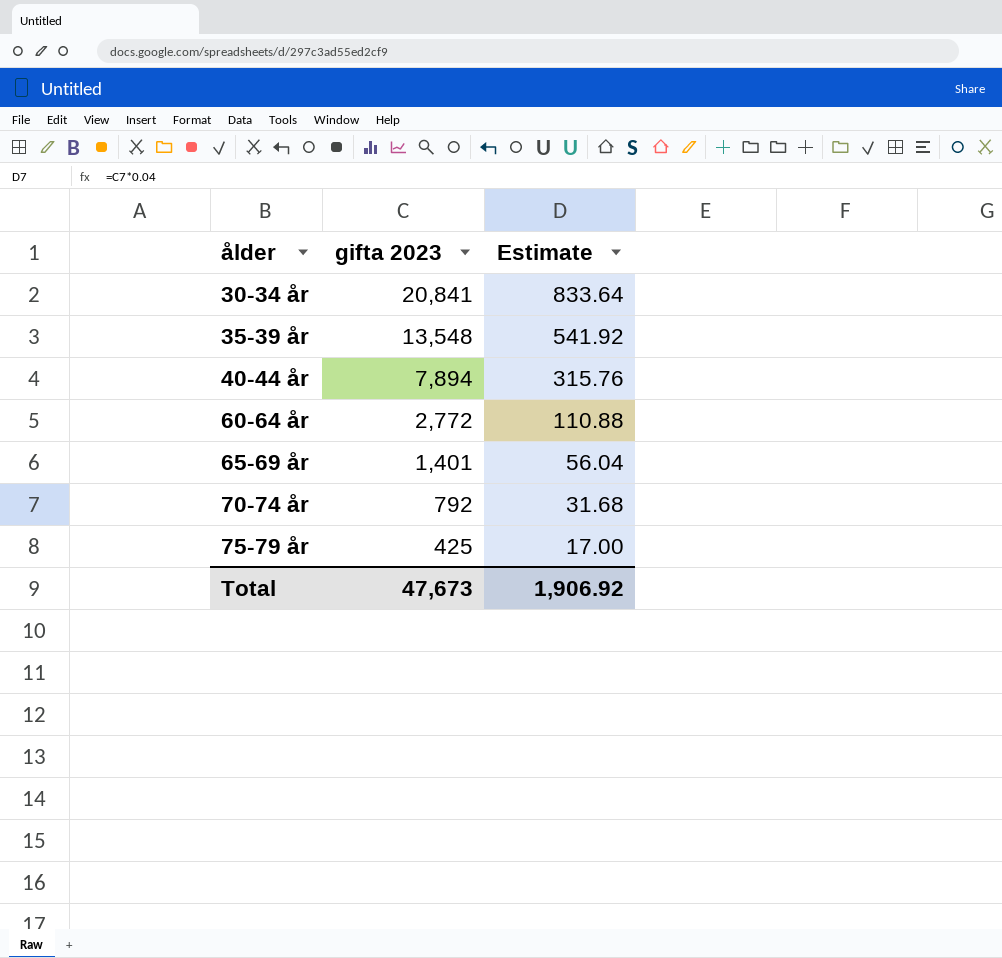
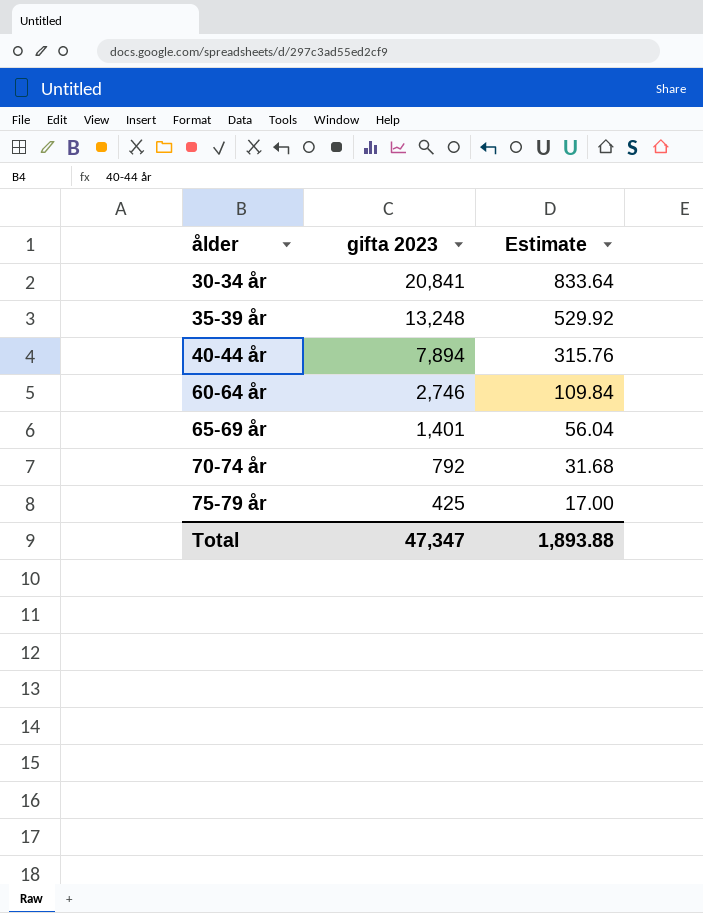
35-39 år | gifta 2023: 13,548 -> 13,248
35-39 år | Estimate: 541.92 -> 529.92
60-64 år | gifta 2023: 2,772 -> 2,746
60-64 år | Estimate: 110.88 -> 109.84
Total | gifta 2023: 47,673 -> 47,347
Total | Estimate: 1,906.92 -> 1,893.88

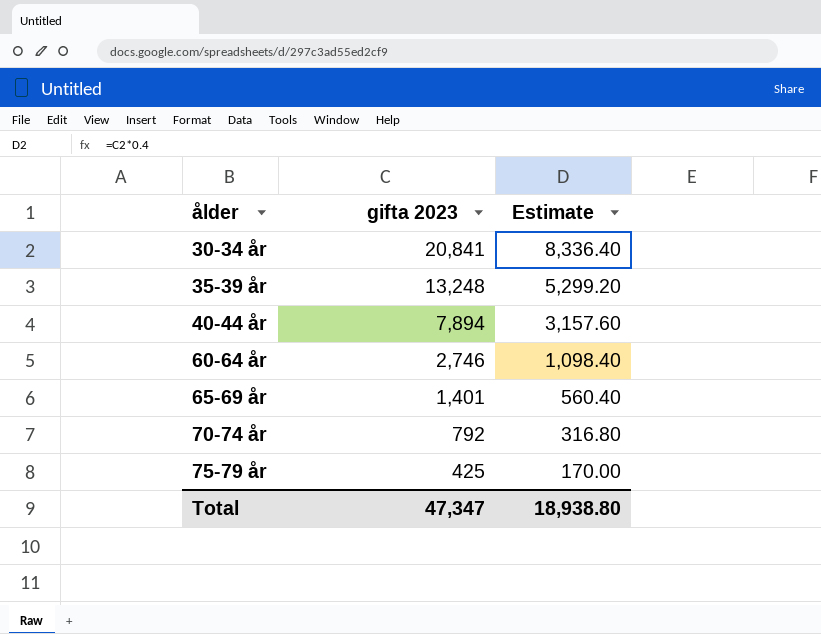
column Estimate | formula: [gifta 2023] * 0.04 -> [gifta 2023] * 0.4
Total | Estimate: 1,893.88 -> 18,938.80

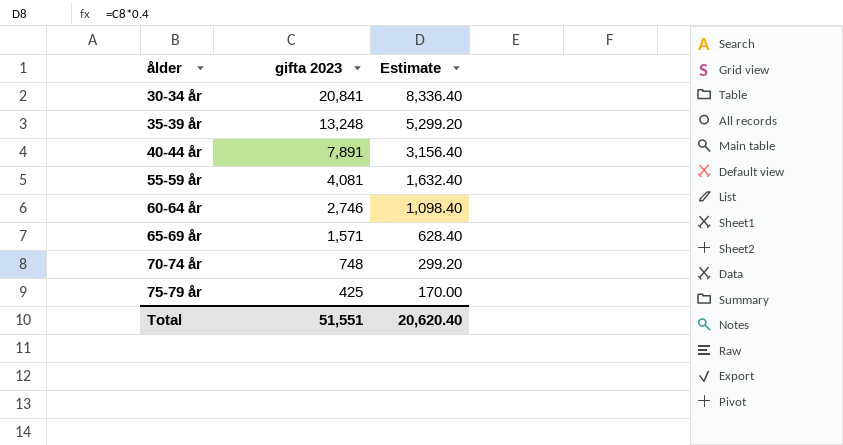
40-44 år | gifta 2023: 7,894 -> 7,891
40-44 år | Estimate: 3,157.60 -> 3,156.40
row 55-59 år: none -> 4,081 | 1,632.40
65-69 år | gifta 2023: 1,401 -> 1,571
65-69 år | Estimate: 560.40 -> 628.40
70-74 år | gifta 2023: 792 -> 748
70-74 år | Estimate: 316.80 -> 299.20
Total | gifta 2023: 47,347 -> 51,551
Total | Estimate: 18,938.80 -> 20,620.40

